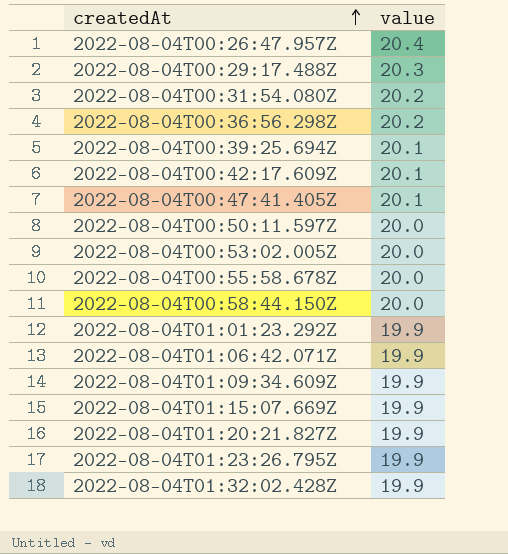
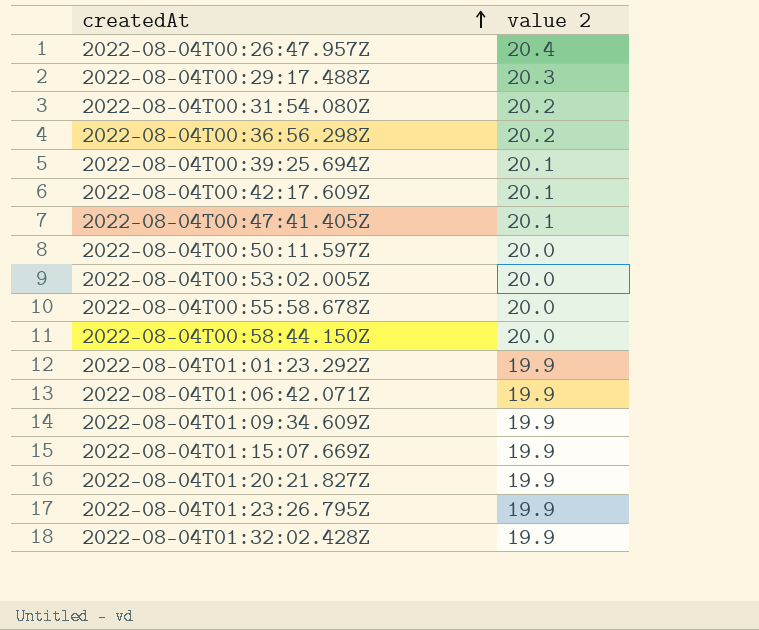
column name: value -> value 2

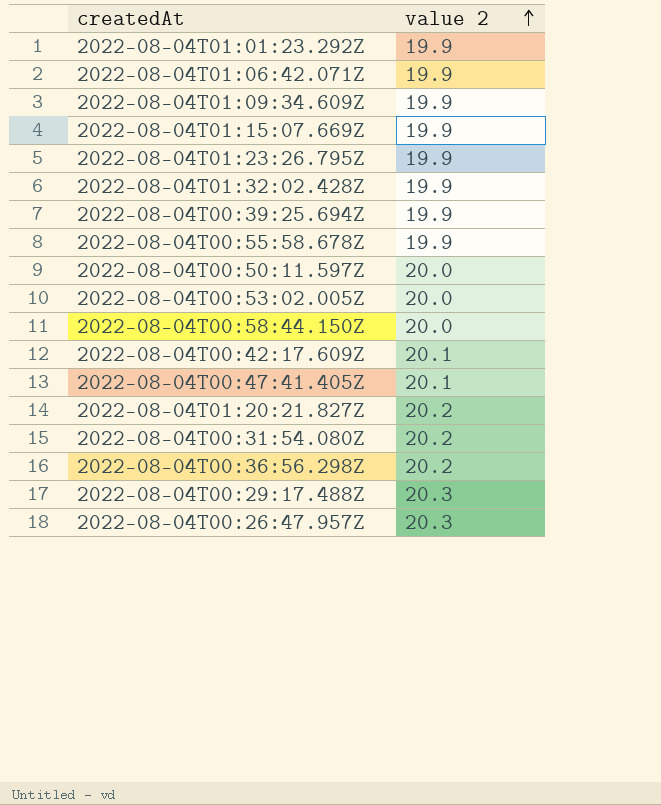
row order: createdAt ascending -> value 2 ascending
2022-08-04T00:39:25.694Z | value 2: 20.1 -> 19.9
2022-08-04T00:55:58.678Z | value 2: 20.0 -> 19.9
2022-08-04T01:20:21.827Z | value 2: 19.9 -> 20.2
2022-08-04T00:26:47.957Z | value 2: 20.4 -> 20.3

